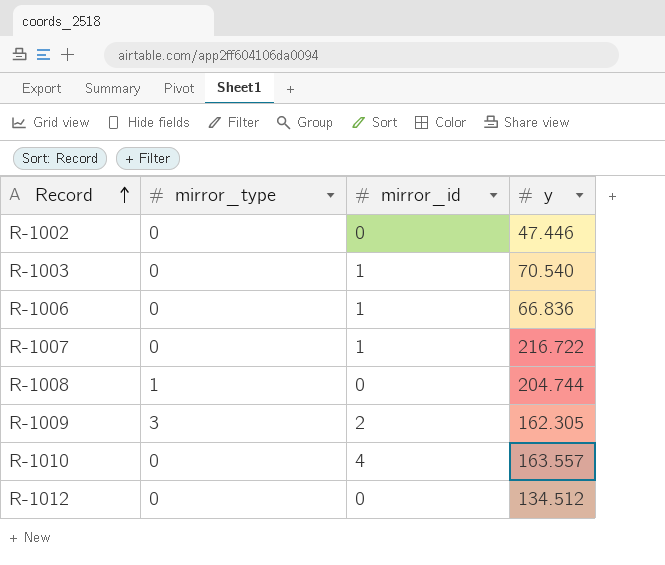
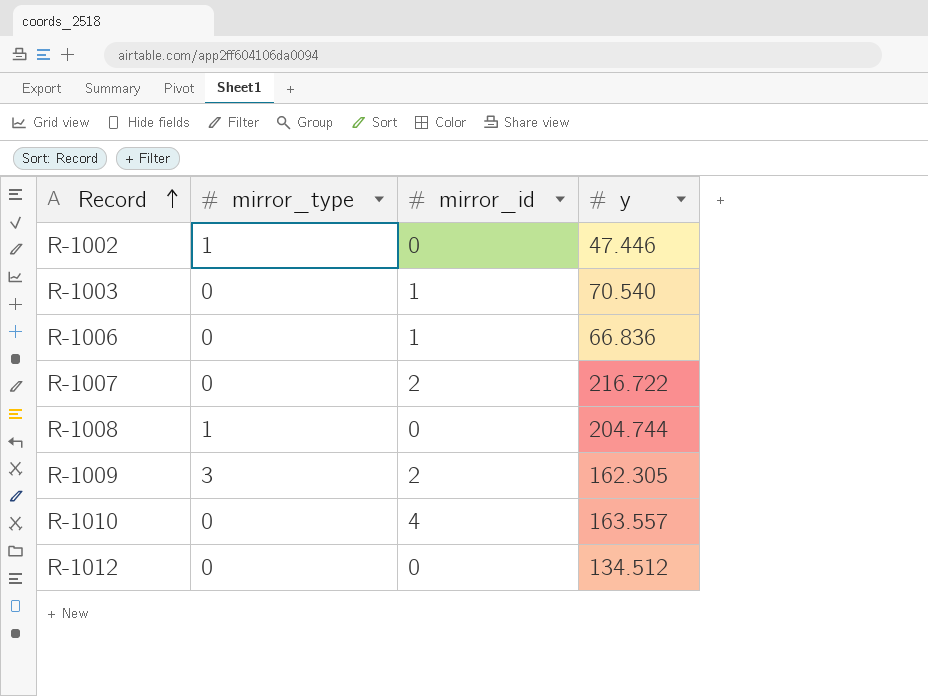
R-1002 | mirror_type: 0 -> 1
R-1007 | mirror_id: 1 -> 2

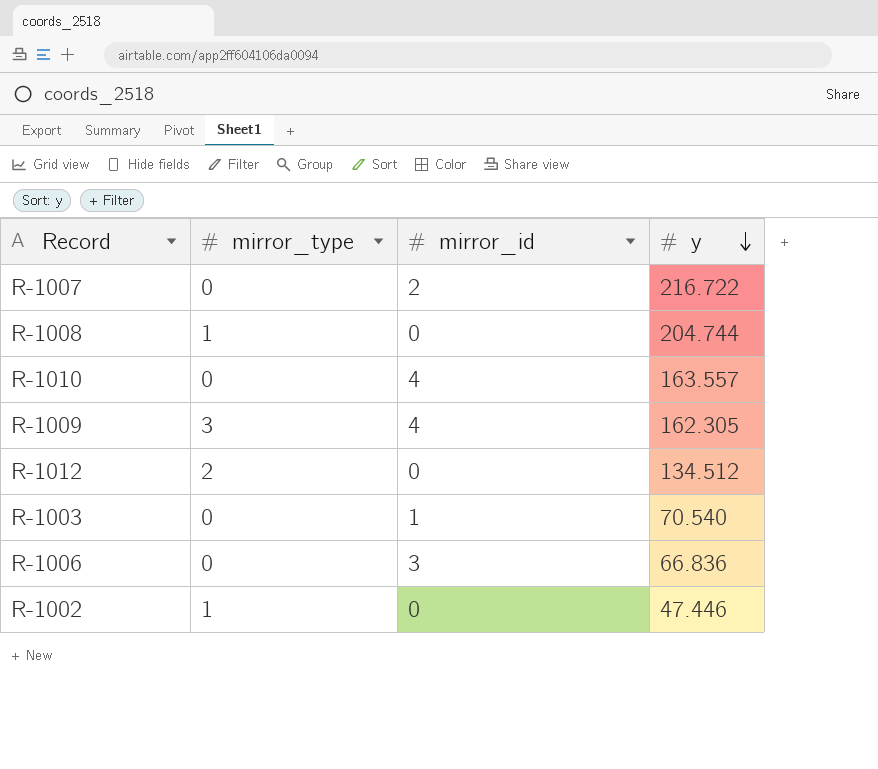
row order: Record ascending -> y descending
R-1009 | mirror_id: 2 -> 4
R-1012 | mirror_type: 0 -> 2
R-1006 | mirror_id: 1 -> 3

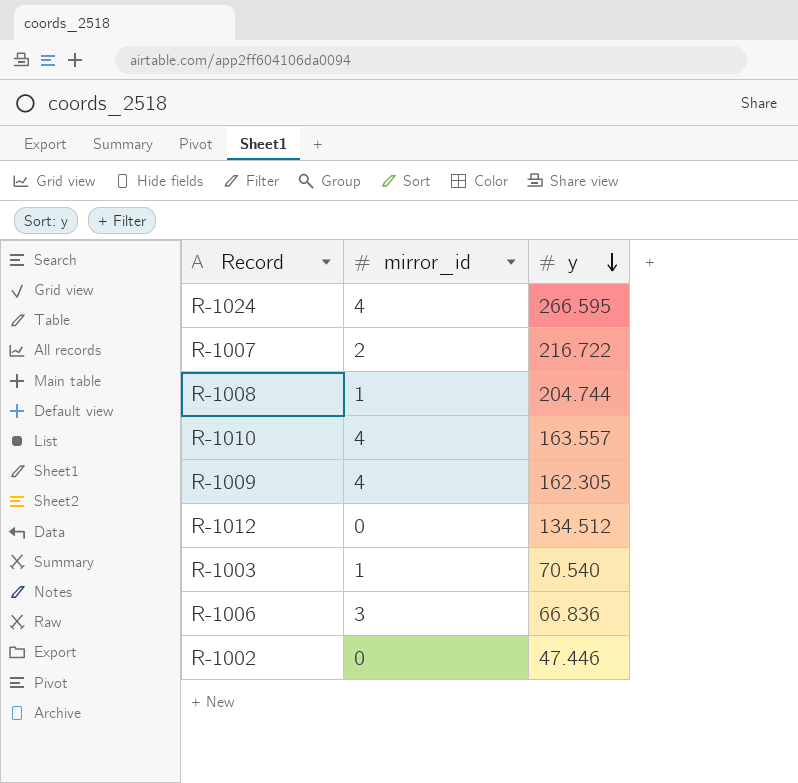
column mirror_type | position: 2 -> none
row R-1024: none -> 4 | 266.595
R-1008 | mirror_id: 0 -> 1

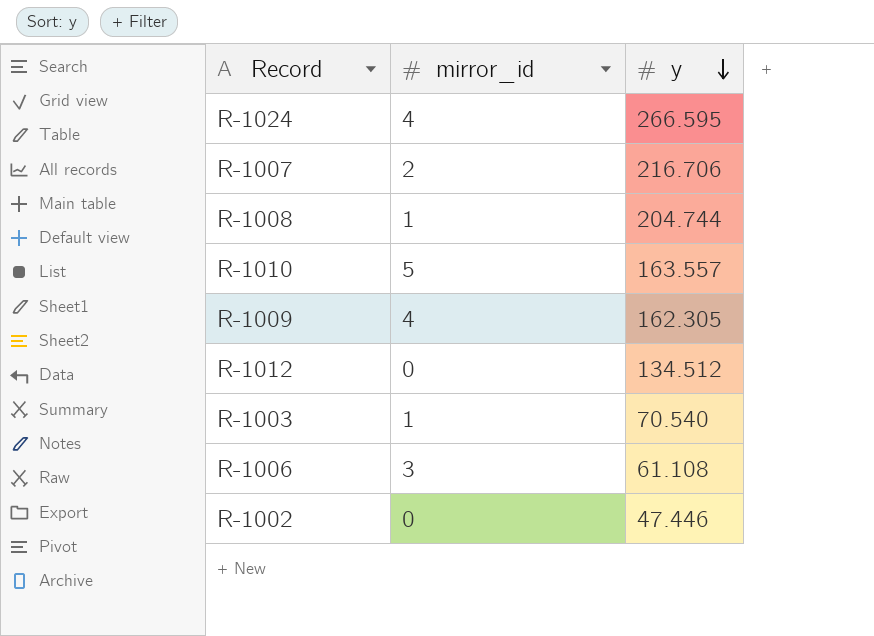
R-1007 | y: 216.722 -> 216.706
R-1010 | mirror_id: 4 -> 5
R-1006 | y: 66.836 -> 61.108

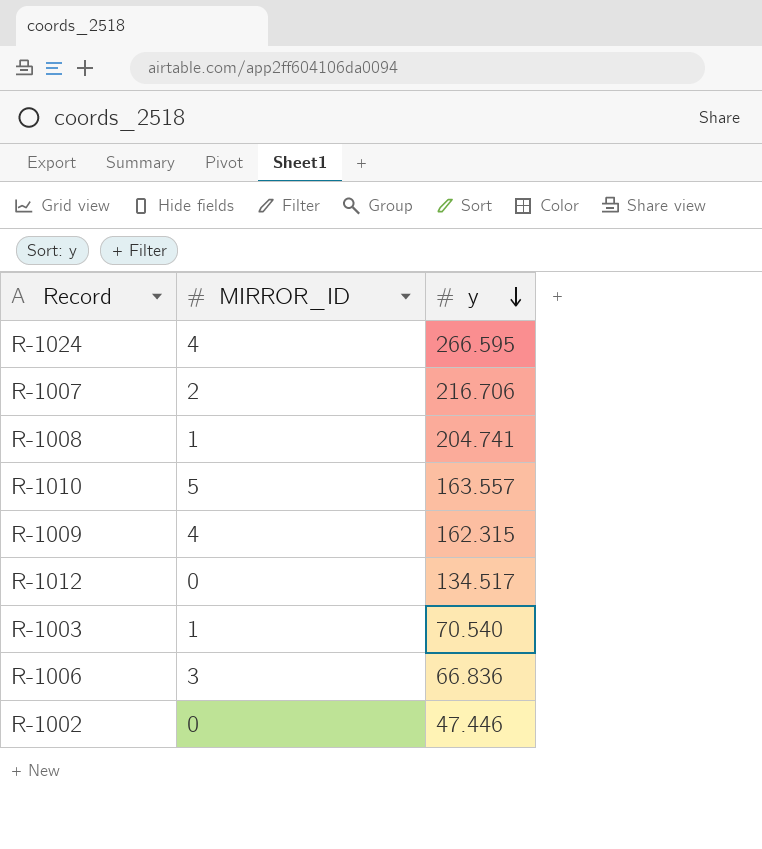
column name: mirror_id -> MIRROR_ID
R-1008 | y: 204.744 -> 204.741
R-1009 | y: 162.305 -> 162.315
R-1012 | y: 134.512 -> 134.517
R-1006 | y: 61.108 -> 66.836

